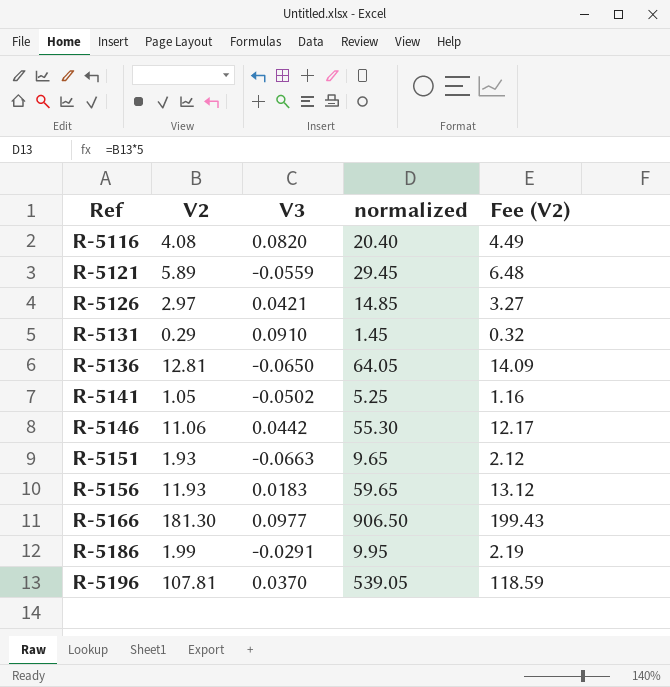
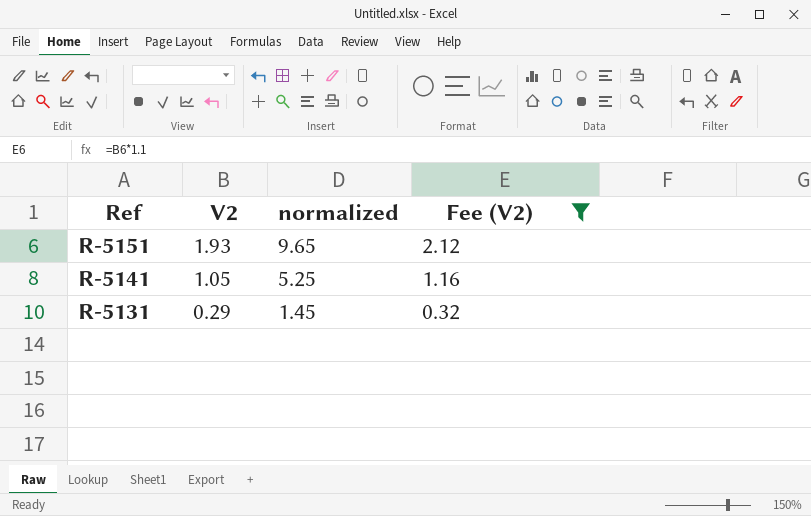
filter: none -> Fee (V2) <= 2.12
row order: Ref ascending -> Ref descending
column V3 | position: 3 -> none

